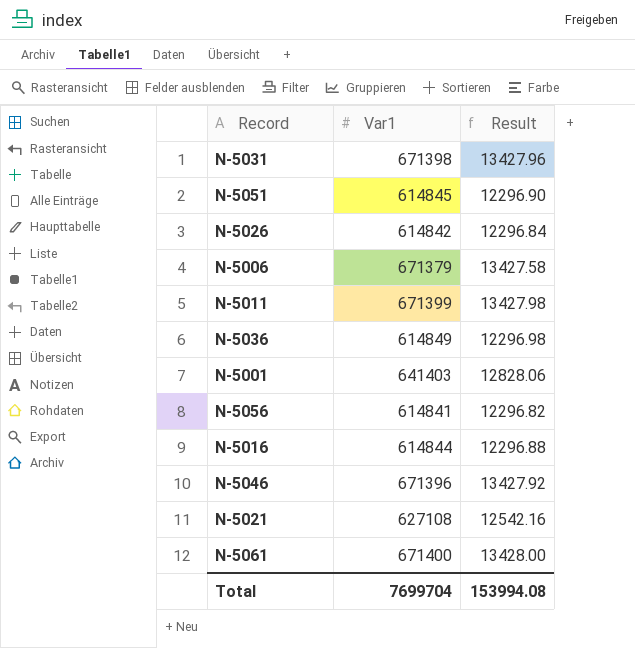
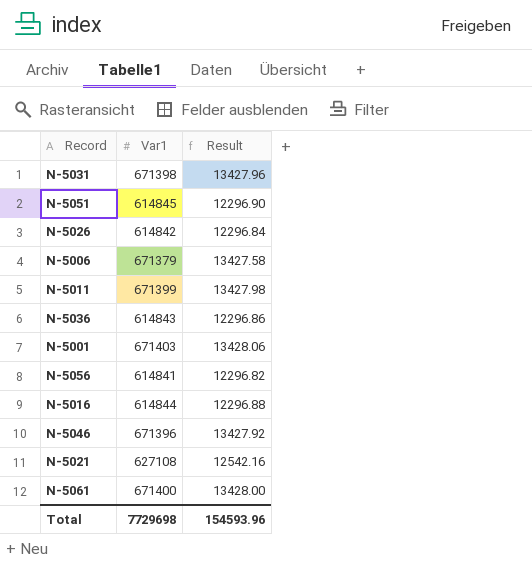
N-5036 | Var1: 614849 -> 614843
N-5036 | Result: 12296.98 -> 12296.86
N-5001 | Var1: 641403 -> 671403
N-5001 | Result: 12828.06 -> 13428.06
Total | Var1: 7699704 -> 7729698
Total | Result: 153994.08 -> 154593.96

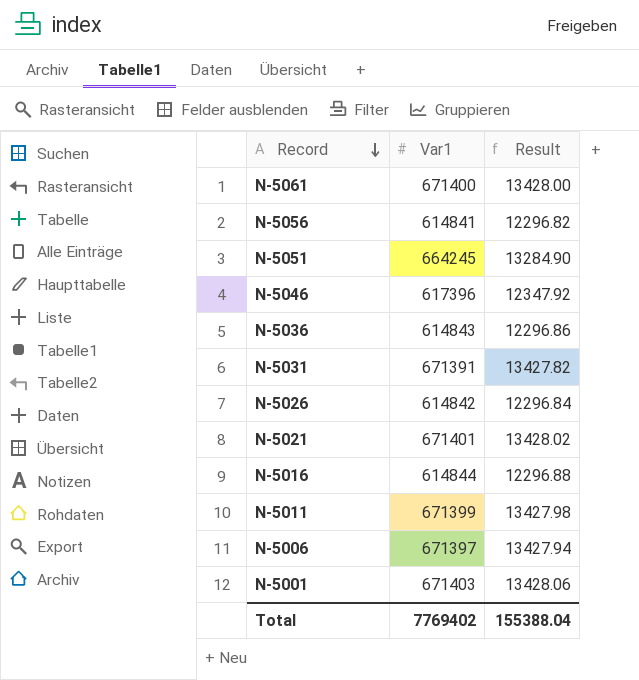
row order: none -> Record descending
N-5051 | Var1: 614845 -> 664245
N-5051 | Result: 12296.90 -> 13284.90
N-5046 | Var1: 671396 -> 617396
N-5046 | Result: 13427.92 -> 12347.92
N-5031 | Var1: 671398 -> 671391
N-5031 | Result: 13427.96 -> 13427.82
N-5021 | Var1: 627108 -> 671401
N-5021 | Result: 12542.16 -> 13428.02
N-5006 | Var1: 671379 -> 671397
N-5006 | Result: 13427.58 -> 13427.94
Total | Var1: 7729698 -> 7769402
Total | Result: 154593.96 -> 155388.04

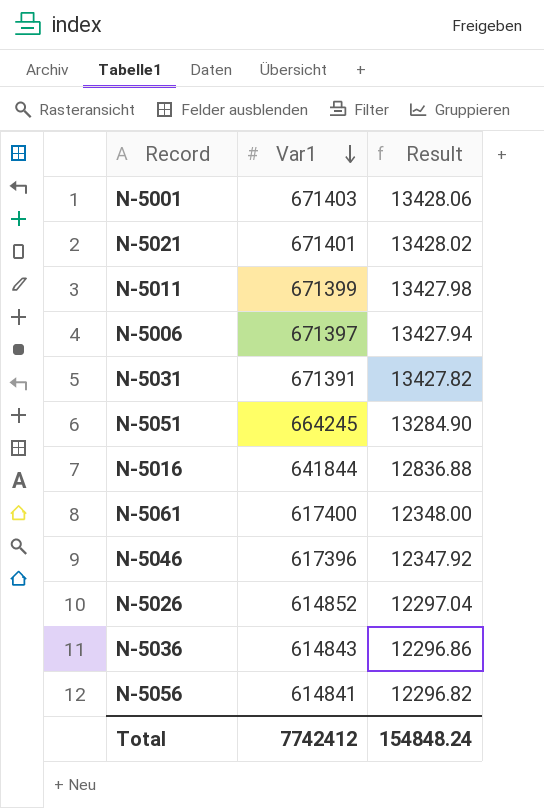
row order: Record descending -> Var1 descending
N-5016 | Var1: 614844 -> 641844
N-5016 | Result: 12296.88 -> 12836.88
N-5061 | Var1: 671400 -> 617400
N-5061 | Result: 13428.00 -> 12348.00
N-5026 | Var1: 614842 -> 614852
N-5026 | Result: 12296.84 -> 12297.04
Total | Var1: 7769402 -> 7742412
Total | Result: 155388.04 -> 154848.24

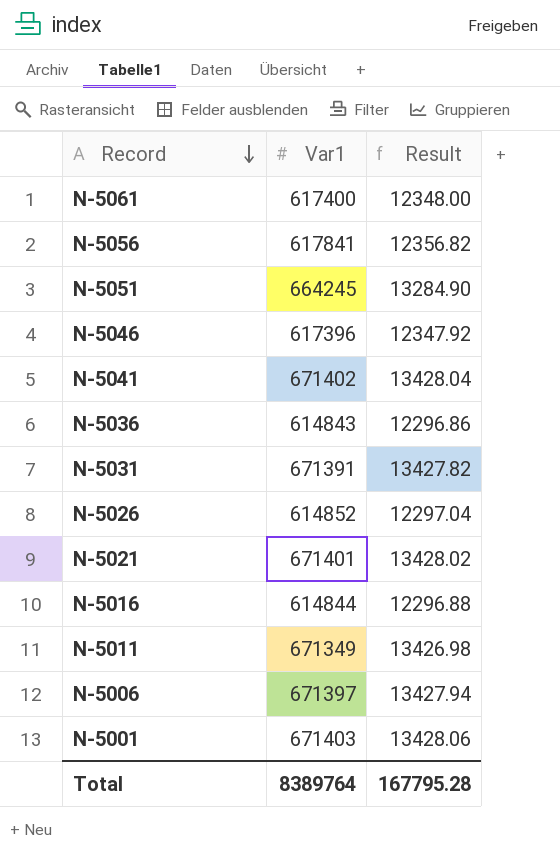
row order: Var1 descending -> Record descending
N-5056 | Var1: 614841 -> 617841
N-5056 | Result: 12296.82 -> 12356.82
row N-5041: none -> 671402 | 13428.04
N-5016 | Var1: 641844 -> 614844
N-5016 | Result: 12836.88 -> 12296.88
N-5011 | Var1: 671399 -> 671349
N-5011 | Result: 13427.98 -> 13426.98
Total | Var1: 7742412 -> 8389764
Total | Result: 154848.24 -> 167795.28

